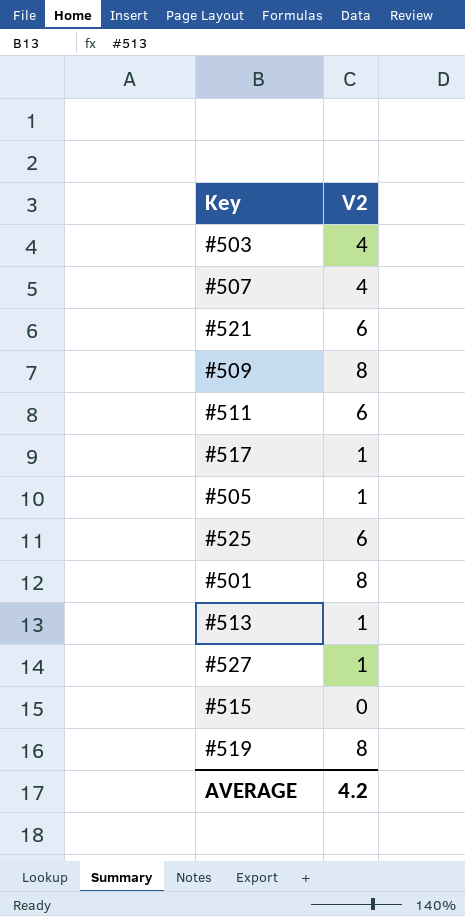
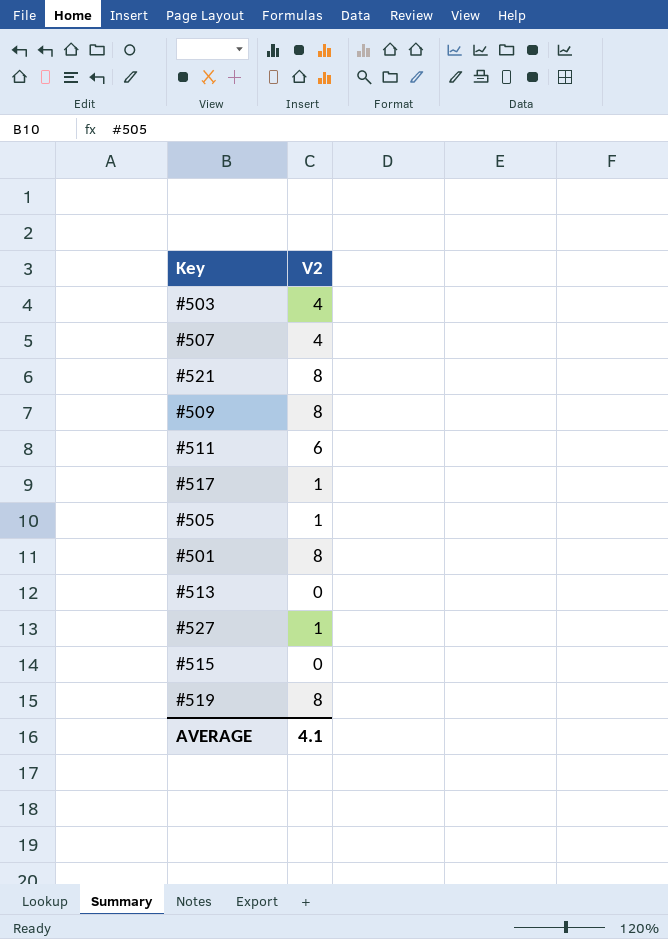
row #525: 6 -> none
#521 | V2: 6 -> 8
#513 | V2: 1 -> 0
AVERAGE | V2: 4.2 -> 4.1

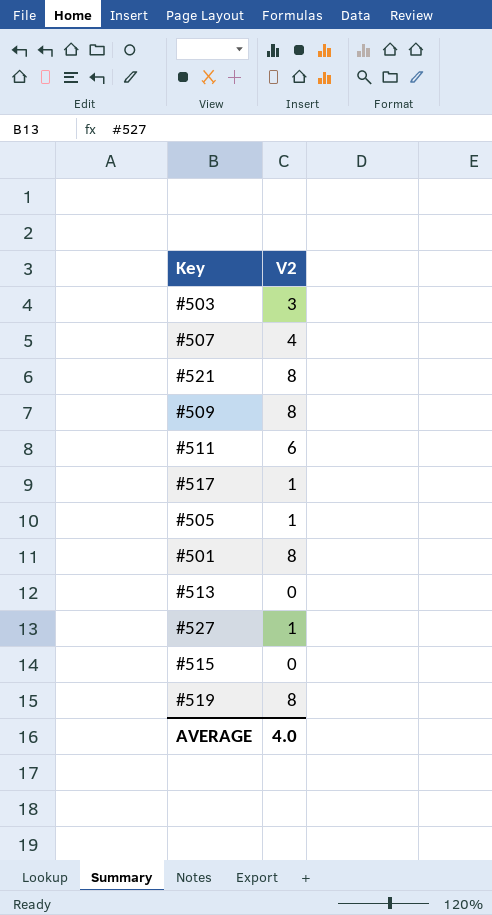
#503 | V2: 4 -> 3
AVERAGE | V2: 4.1 -> 4.0

